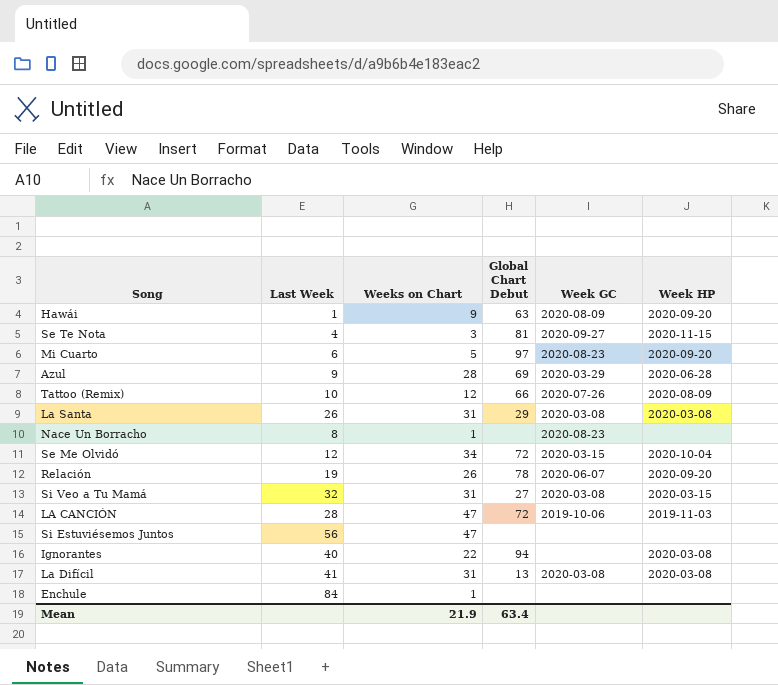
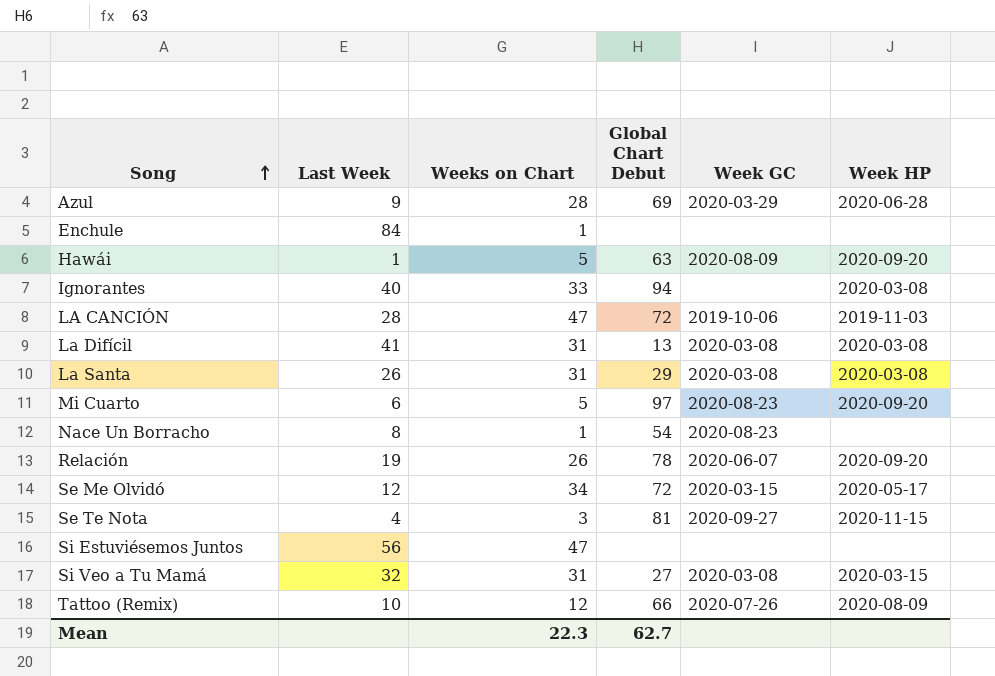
row order: none -> Song ascending
Hawái | Weeks on Chart: 9 -> 5
Ignorantes | Weeks on Chart: 22 -> 33
Nace Un Borracho | Global Chart Debut: none -> 54
Se Me Olvidó | Week HP: 2020-10-04 -> 2020-05-17
Mean | Weeks on Chart: 21.9 -> 22.3
Mean | Global Chart Debut: 63.4 -> 62.7

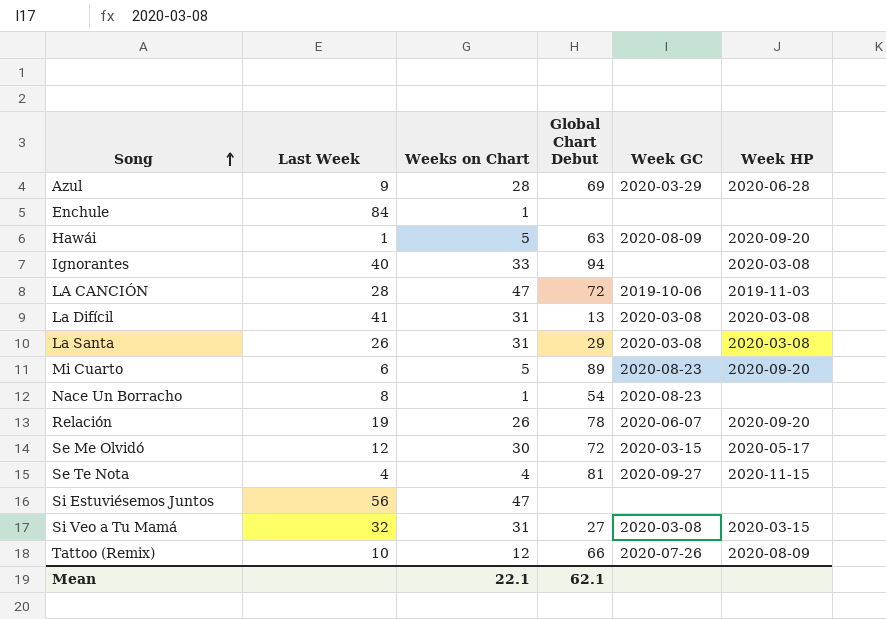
Mi Cuarto | Global Chart Debut: 97 -> 89
Se Me Olvidó | Weeks on Chart: 34 -> 30
Se Te Nota | Weeks on Chart: 3 -> 4
Mean | Weeks on Chart: 22.3 -> 22.1
Mean | Global Chart Debut: 62.7 -> 62.1

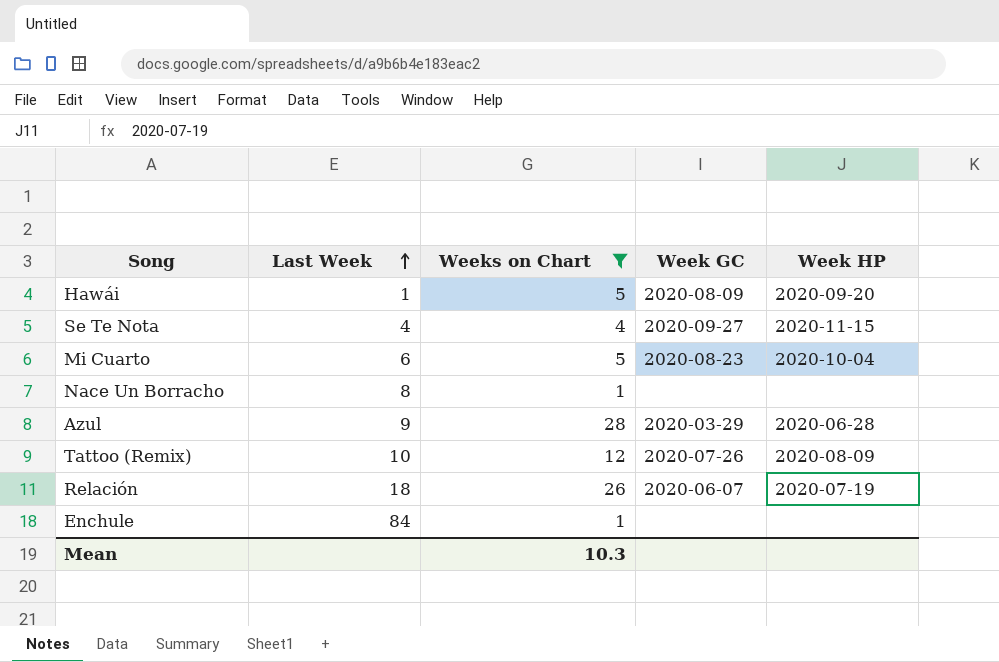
filter: none -> Weeks on Chart <= 28
row order: Song ascending -> Last Week ascending
column Global Chart Debut | position: 4 -> none
Mi Cuarto | Week HP: 2020-09-20 -> 2020-10-04
Nace Un Borracho | Week GC: 2020-08-23 -> none
Relación | Last Week: 19 -> 18
Relación | Week HP: 2020-09-20 -> 2020-07-19
Mean | Weeks on Chart: 22.1 -> 10.3

